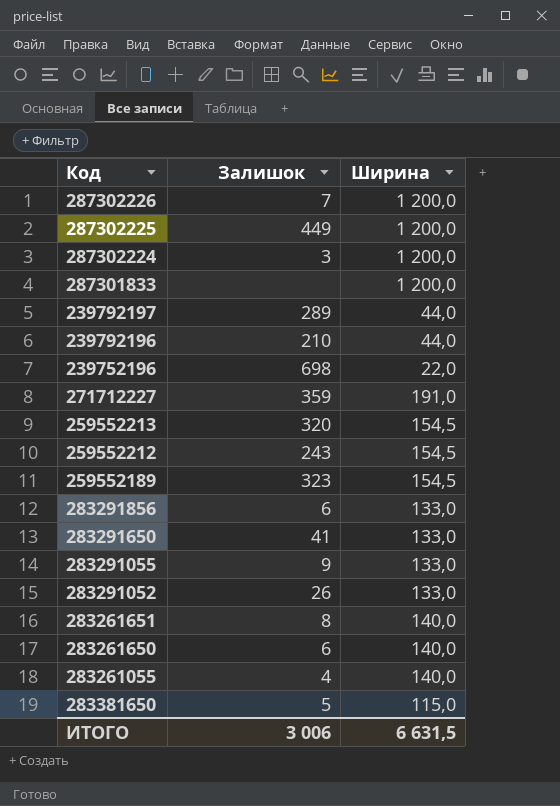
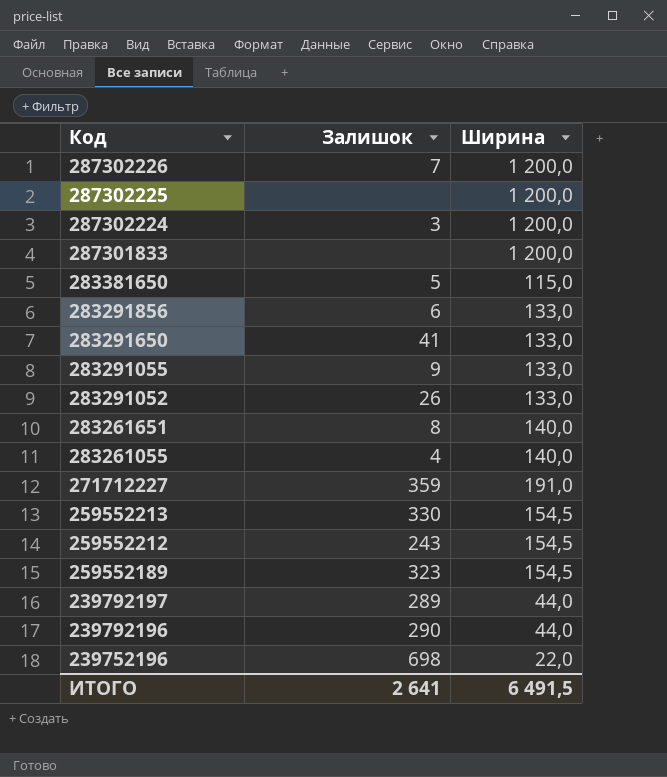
row order: none -> Код descending
row 283261650: 6 | 140,0 -> none
287302225 | Залишок: 449 -> none
259552213 | Залишок: 320 -> 330
239792196 | Залишок: 210 -> 290
ИТОГО | Залишок: 3 006 -> 2 641
ИТОГО | Ширина: 6 631,5 -> 6 491,5

